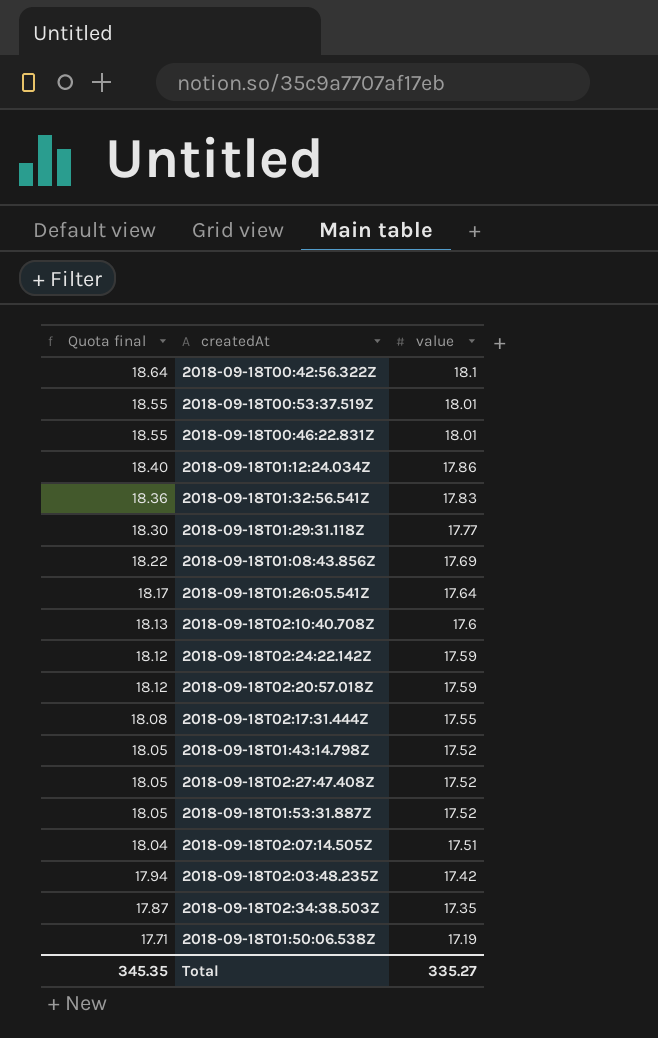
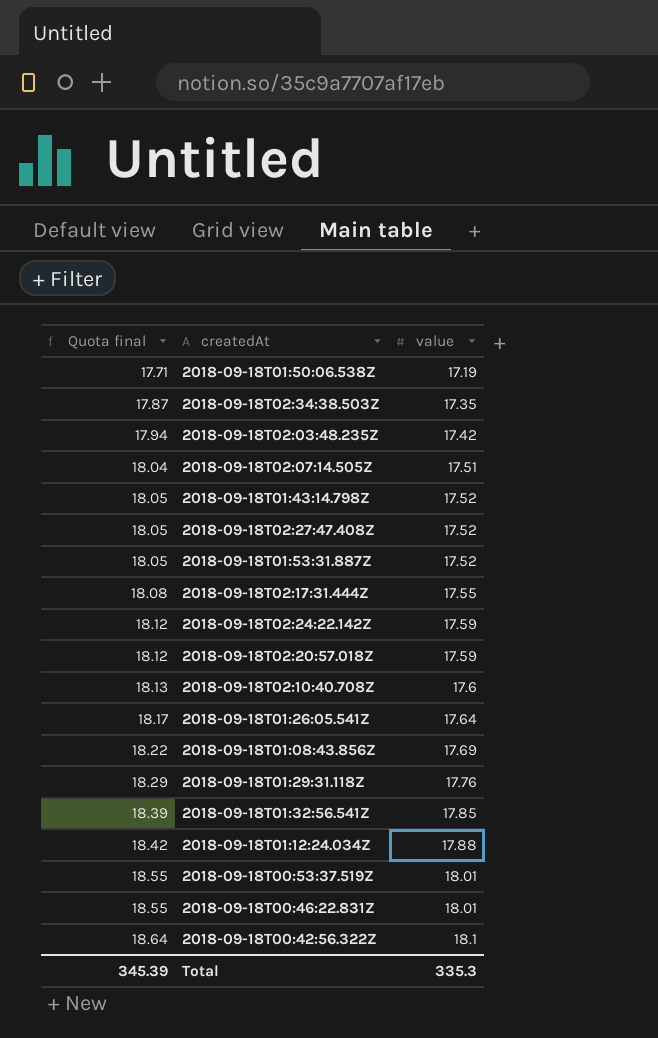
row order: Quota final descending -> Quota final ascending
2018-09-18T01:29:31.118Z | Quota final: 18.30 -> 18.29
2018-09-18T01:29:31.118Z | value: 17.77 -> 17.76
2018-09-18T01:32:56.541Z | Quota final: 18.36 -> 18.39
2018-09-18T01:32:56.541Z | value: 17.83 -> 17.85
2018-09-18T01:12:24.034Z | Quota final: 18.40 -> 18.42
2018-09-18T01:12:24.034Z | value: 17.86 -> 17.88
Total | Quota final: 345.35 -> 345.39
Total | value: 335.27 -> 335.3

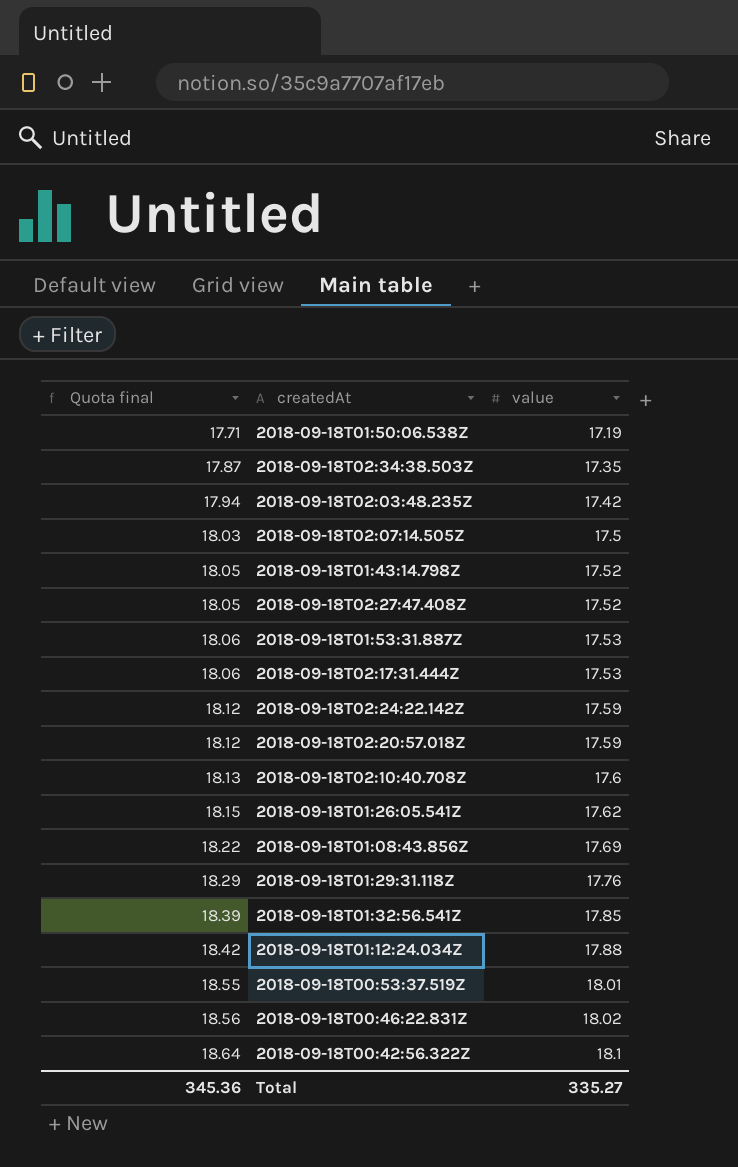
2018-09-18T02:07:14.505Z | Quota final: 18.04 -> 18.03
2018-09-18T02:07:14.505Z | value: 17.51 -> 17.5
2018-09-18T01:53:31.887Z | Quota final: 18.05 -> 18.06
2018-09-18T01:53:31.887Z | value: 17.52 -> 17.53
2018-09-18T02:17:31.444Z | Quota final: 18.08 -> 18.06
2018-09-18T02:17:31.444Z | value: 17.55 -> 17.53
2018-09-18T01:26:05.541Z | Quota final: 18.17 -> 18.15
2018-09-18T01:26:05.541Z | value: 17.64 -> 17.62
2018-09-18T00:46:22.831Z | Quota final: 18.55 -> 18.56
2018-09-18T00:46:22.831Z | value: 18.01 -> 18.02
Total | Quota final: 345.39 -> 345.36
Total | value: 335.3 -> 335.27

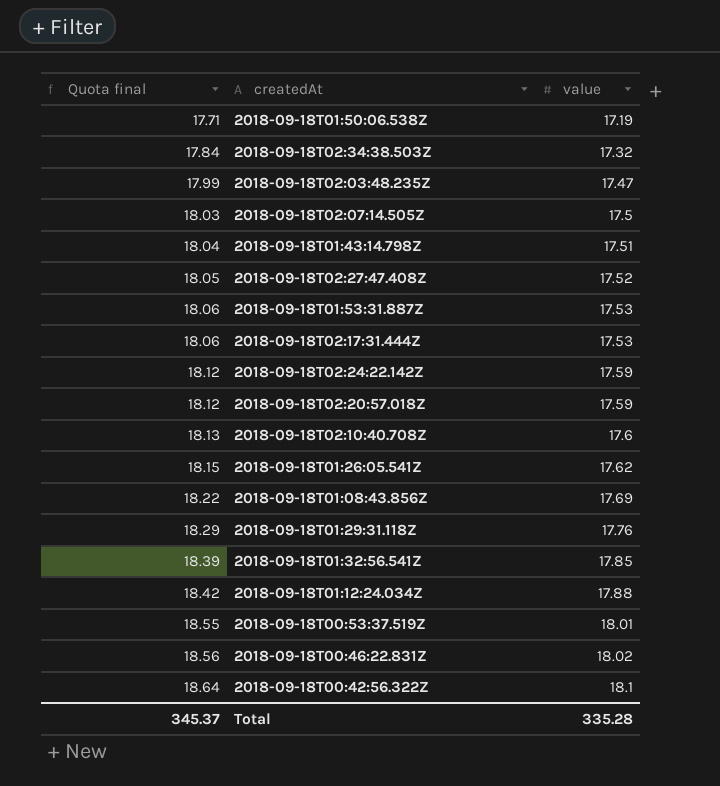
2018-09-18T02:34:38.503Z | Quota final: 17.87 -> 17.84
2018-09-18T02:34:38.503Z | value: 17.35 -> 17.32
2018-09-18T02:03:48.235Z | Quota final: 17.94 -> 17.99
2018-09-18T02:03:48.235Z | value: 17.42 -> 17.47
2018-09-18T01:43:14.798Z | Quota final: 18.05 -> 18.04
2018-09-18T01:43:14.798Z | value: 17.52 -> 17.51
Total | Quota final: 345.36 -> 345.37
Total | value: 335.27 -> 335.28

